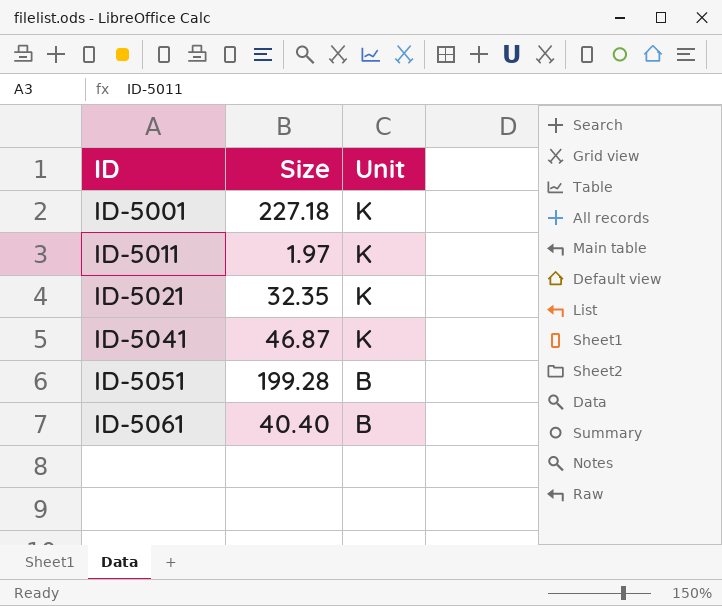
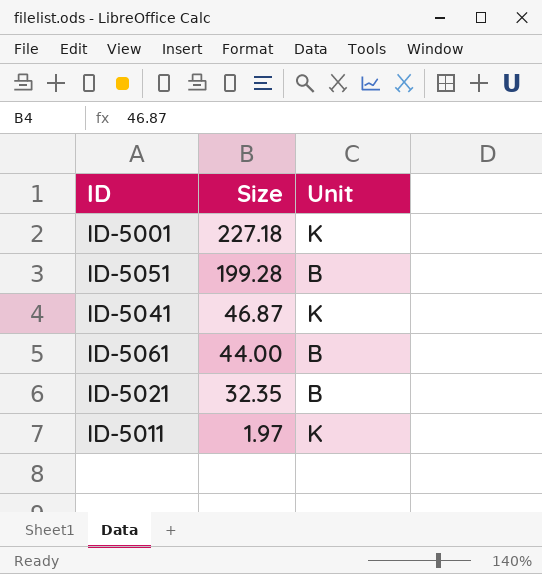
row order: ID ascending -> Size descending
ID-5061 | Size: 40.40 -> 44.00
ID-5021 | Unit: K -> B

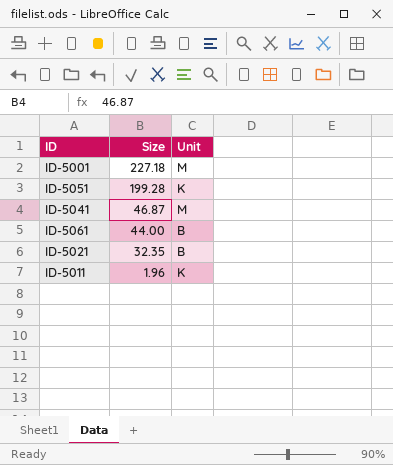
ID-5001 | Unit: K -> M
ID-5051 | Unit: B -> K
ID-5041 | Unit: K -> M
ID-5011 | Size: 1.97 -> 1.96

